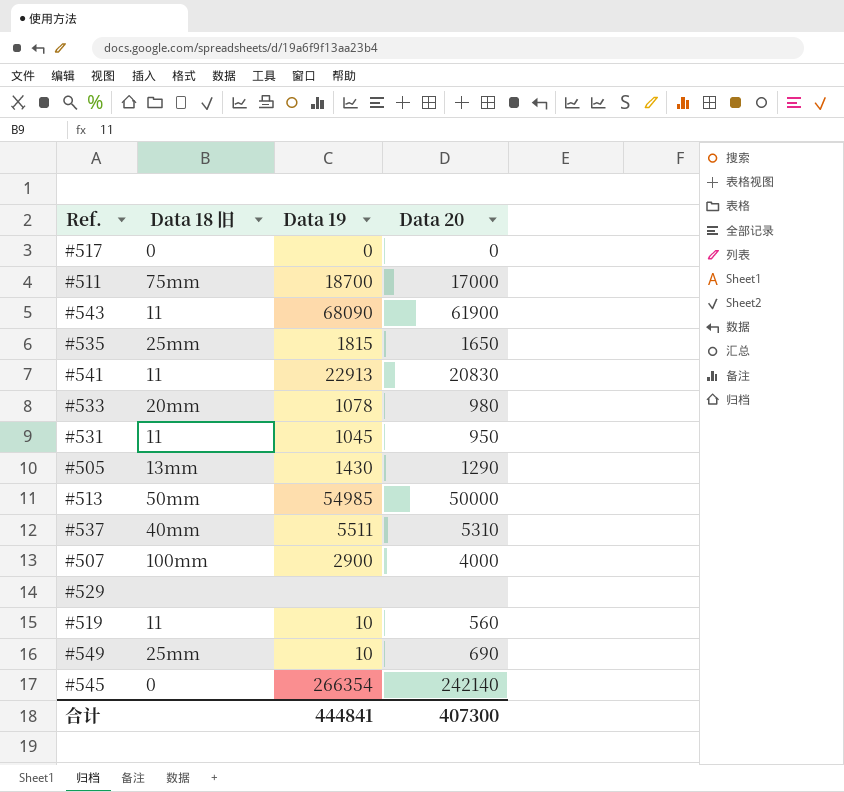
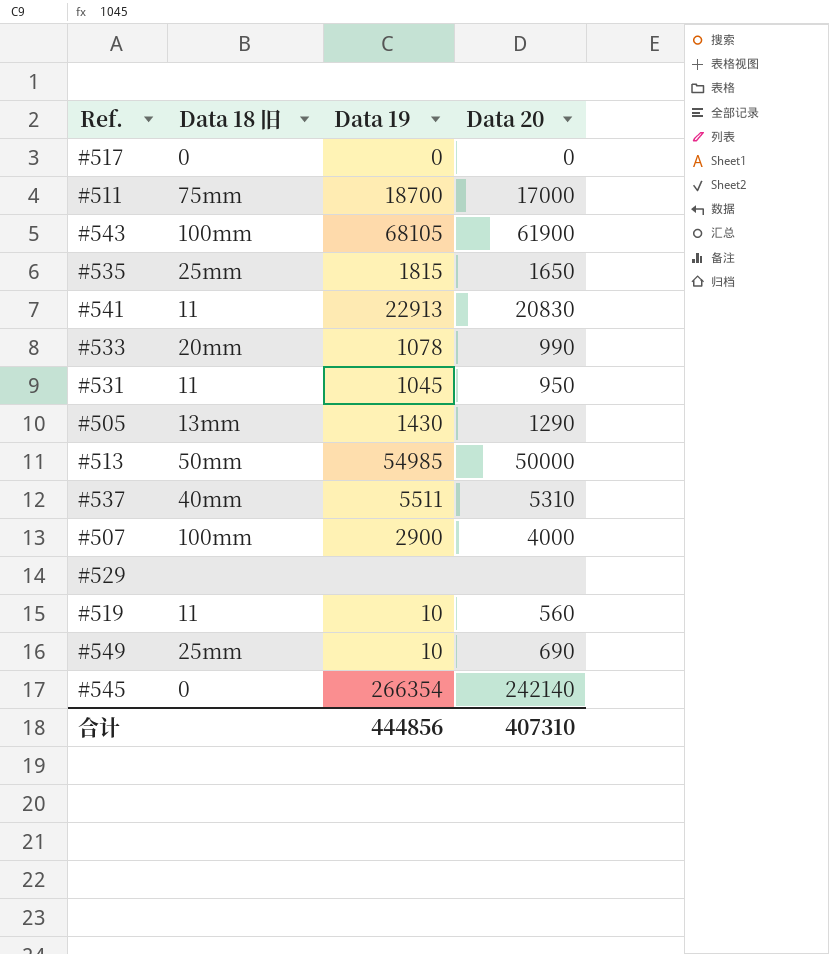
#543 | Data 18 旧: 11 -> 100mm
#543 | Data 19: 68090 -> 68105
#533 | Data 20: 980 -> 990
合计 | Data 19: 444841 -> 444856
合计 | Data 20: 407300 -> 407310

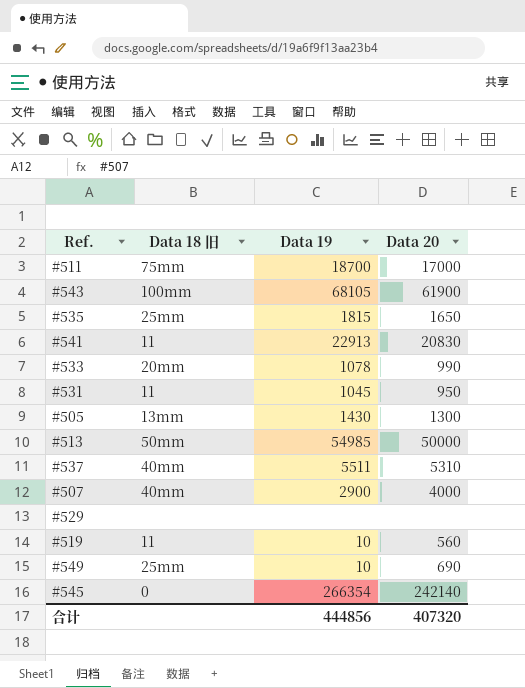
row #517: 0 | 0 | 0 -> none
#505 | Data 20: 1290 -> 1300
#507 | Data 18 旧: 100mm -> 40mm
合计 | Data 20: 407310 -> 407320

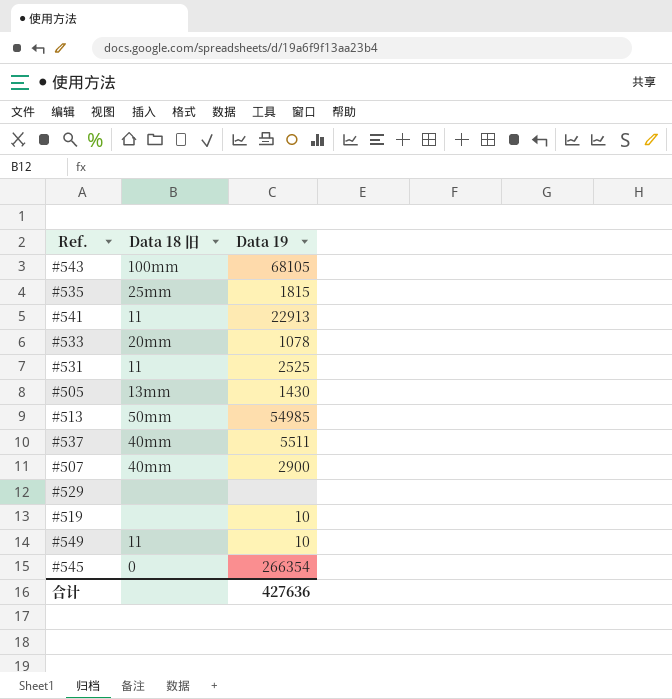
column Data 20 | position: 4 -> none
row #511: 75mm | 18700 | 17000 -> none
#531 | Data 19: 1045 -> 2525
#519 | Data 18 旧: 11 -> none
#549 | Data 18 旧: 25mm -> 11
合计 | Data 19: 444856 -> 427636

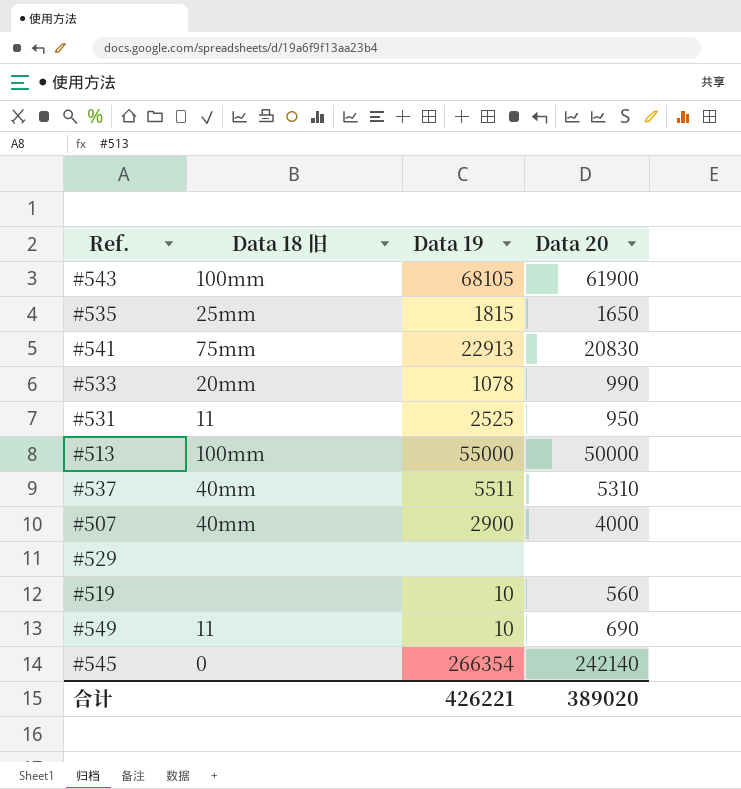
column Data 20 | position: none -> 4
row #505: 13mm | 1430 -> none
#541 | Data 18 旧: 11 -> 75mm
#513 | Data 18 旧: 50mm -> 100mm
#513 | Data 19: 54985 -> 55000
合计 | Data 19: 427636 -> 426221

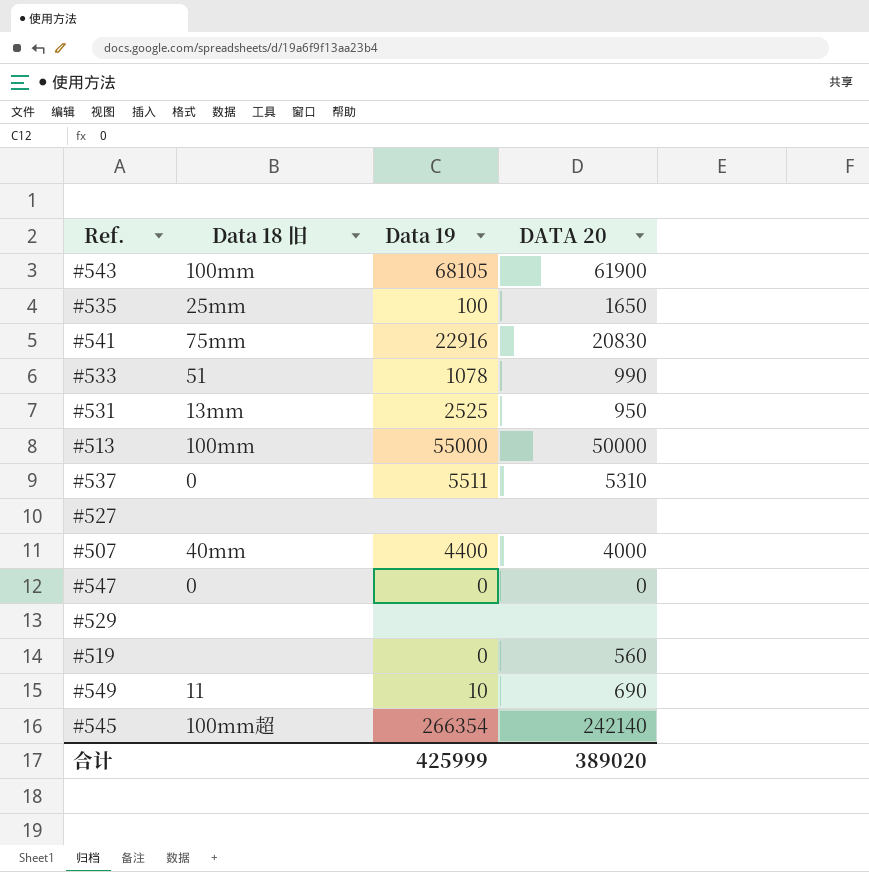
column name: Data 20 -> DATA 20
#535 | Data 19: 1815 -> 100
#541 | Data 19: 22913 -> 22916
#533 | Data 18 旧: 20mm -> 51
#531 | Data 18 旧: 11 -> 13mm
#537 | Data 18 旧: 40mm -> 0
row #527: none -> none | none | none
#507 | Data 19: 2900 -> 4400
row #547: none -> 0 | 0 | 0
#519 | Data 19: 10 -> 0
#545 | Data 18 旧: 0 -> 100mm超
合计 | Data 19: 426221 -> 425999

